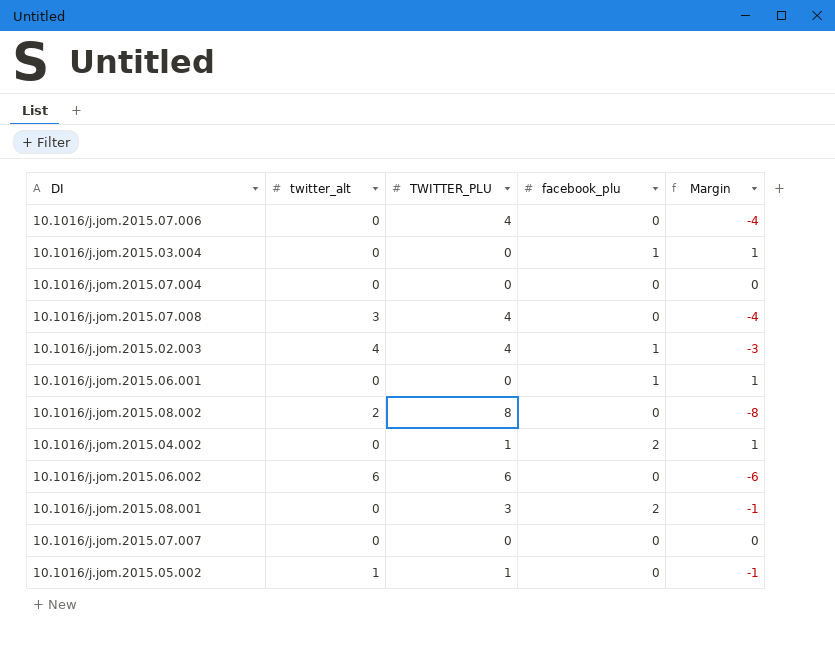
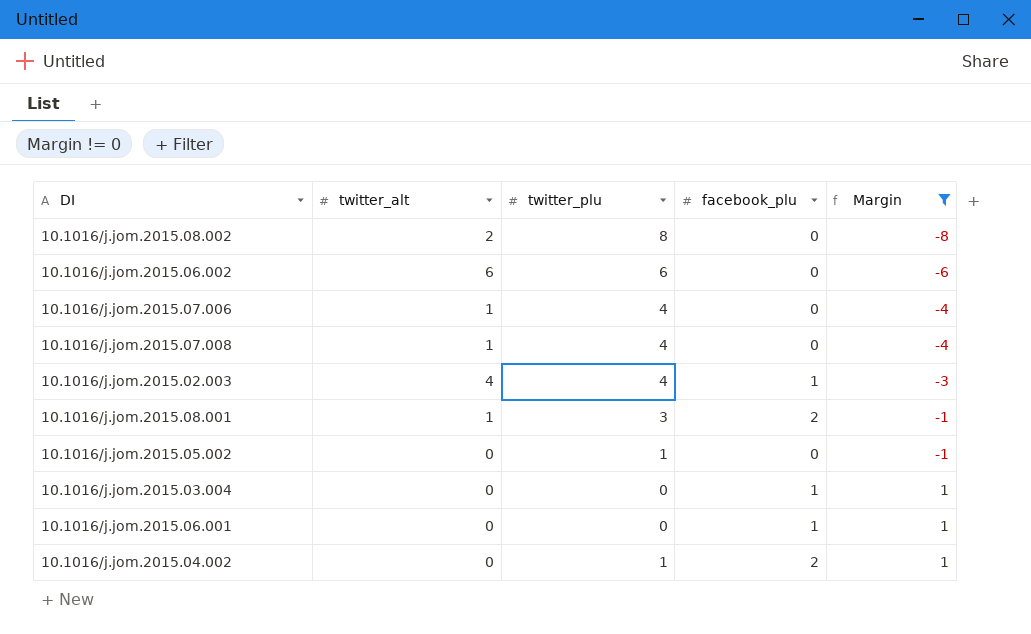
filter: none -> Margin != 0
row order: none -> Margin ascending
column name: TWITTER_PLU -> twitter_plu
10.1016/j.jom.2015.07.006 | twitter_alt: 0 -> 1
10.1016/j.jom.2015.07.008 | twitter_alt: 3 -> 1
10.1016/j.jom.2015.08.001 | twitter_alt: 0 -> 1
10.1016/j.jom.2015.05.002 | twitter_alt: 1 -> 0

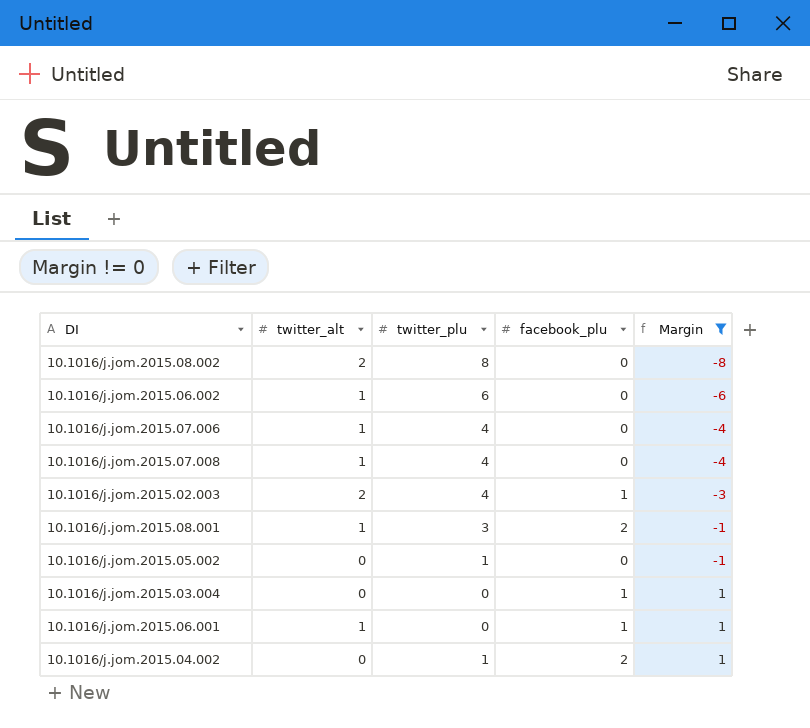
10.1016/j.jom.2015.06.002 | twitter_alt: 6 -> 1
10.1016/j.jom.2015.02.003 | twitter_alt: 4 -> 2
10.1016/j.jom.2015.06.001 | twitter_alt: 0 -> 1

